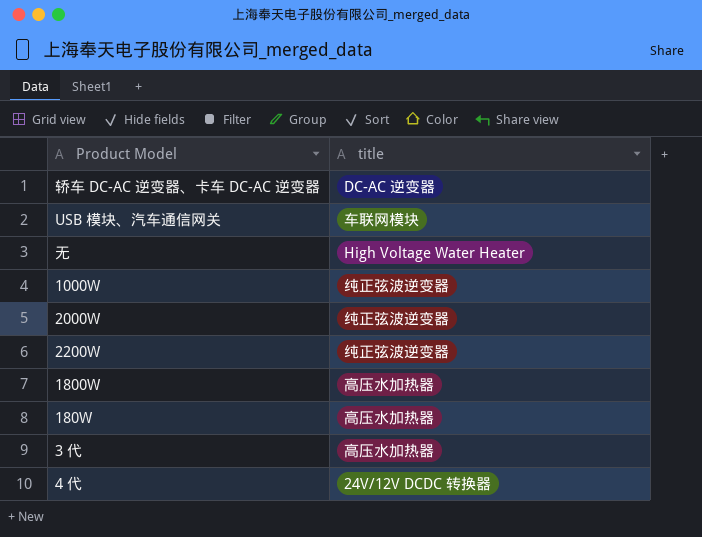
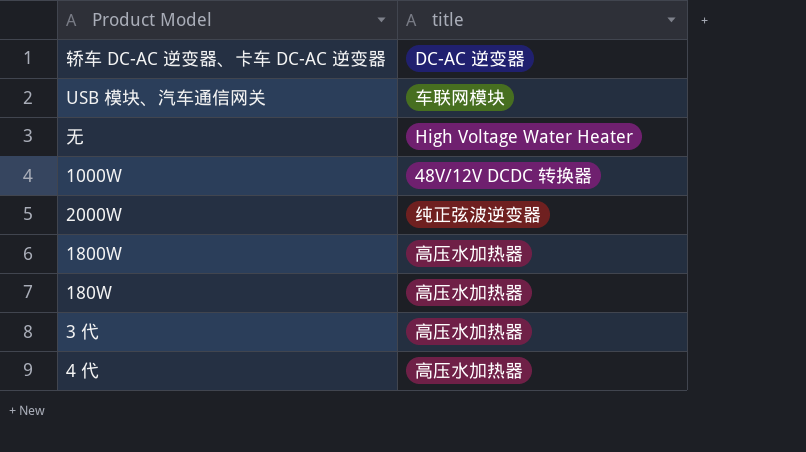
row 2200W: 纯正弦波逆变器 -> none
1000W | title: 纯正弦波逆变器 -> 48V/12V DCDC 转换器
4 代 | title: 24V/12V DCDC 转换器 -> 高压水加热器

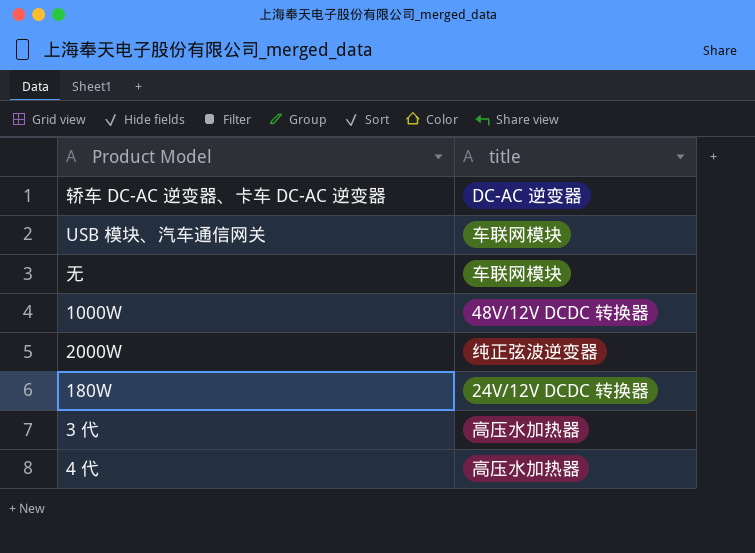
row 1800W: 高压水加热器 -> none
无 | title: High Voltage Water Heater -> 车联网模块
180W | title: 高压水加热器 -> 24V/12V DCDC 转换器

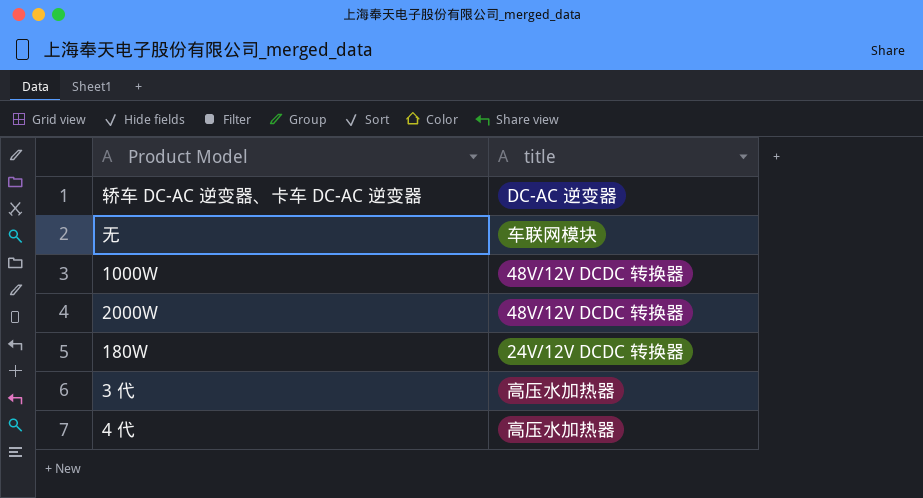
row USB 模块、汽车通信网关: 车联网模块 -> none
2000W | title: 纯正弦波逆变器 -> 48V/12V DCDC 转换器

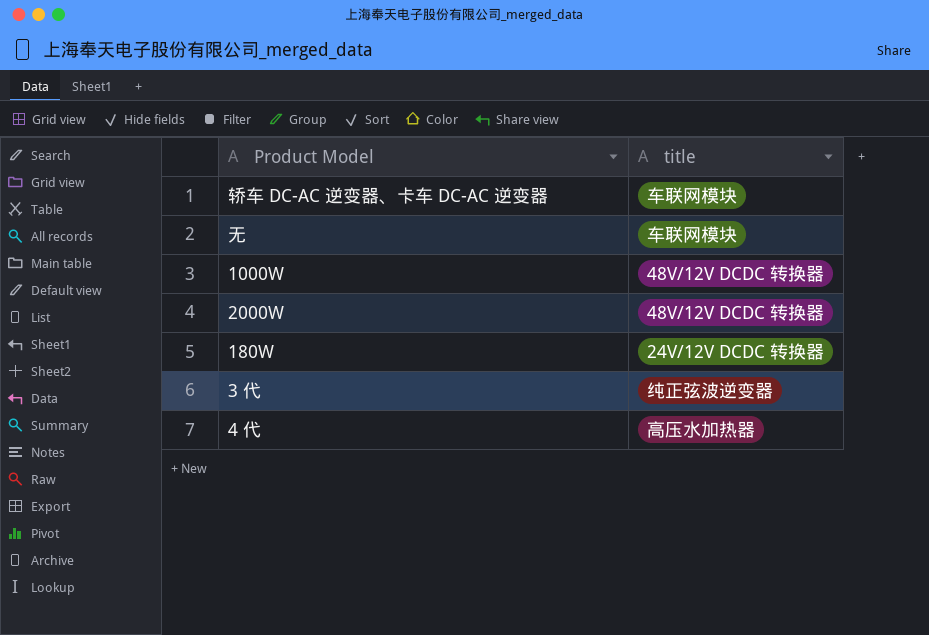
轿车 DC-AC 逆变器、卡车 DC-AC 逆变器 | title: DC-AC 逆变器 -> 车联网模块
3 代 | title: 高压水加热器 -> 纯正弦波逆变器

